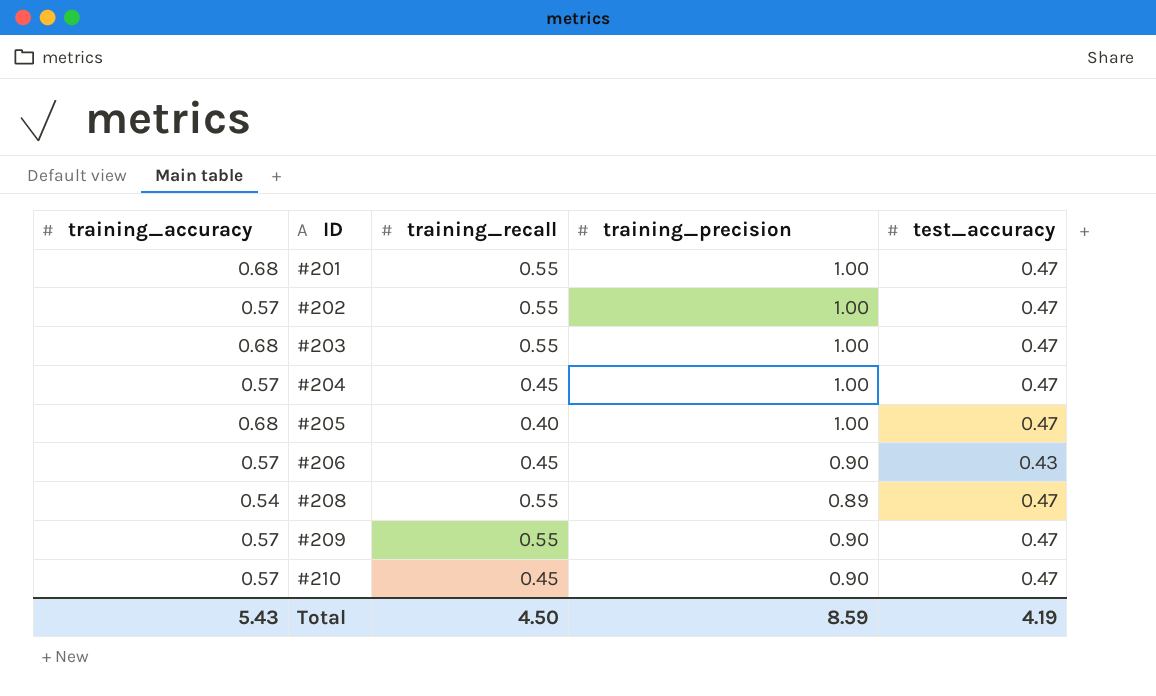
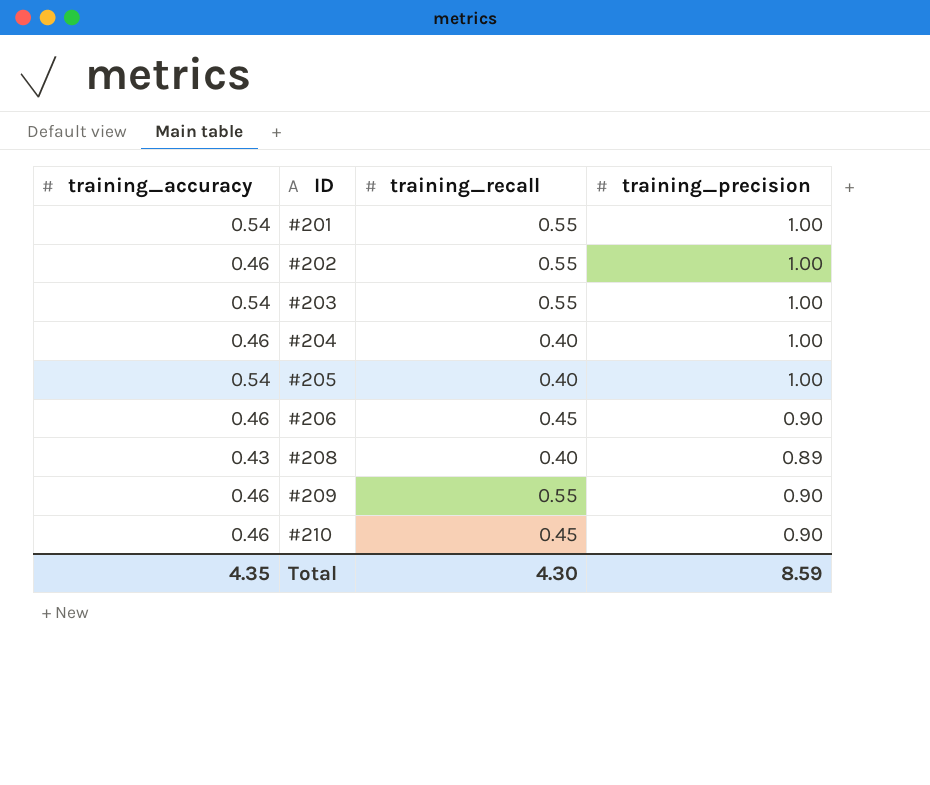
column test_accuracy | position: 5 -> none
#201 | training_accuracy: 0.68 -> 0.54
#202 | training_accuracy: 0.57 -> 0.46
#203 | training_accuracy: 0.68 -> 0.54
#204 | training_accuracy: 0.57 -> 0.46
#204 | training_recall: 0.45 -> 0.40
#205 | training_accuracy: 0.68 -> 0.54
#206 | training_accuracy: 0.57 -> 0.46
#208 | training_accuracy: 0.54 -> 0.43
#208 | training_recall: 0.55 -> 0.40
#209 | training_accuracy: 0.57 -> 0.46
#210 | training_accuracy: 0.57 -> 0.46
Total | training_accuracy: 5.43 -> 4.35
Total | training_recall: 4.50 -> 4.30

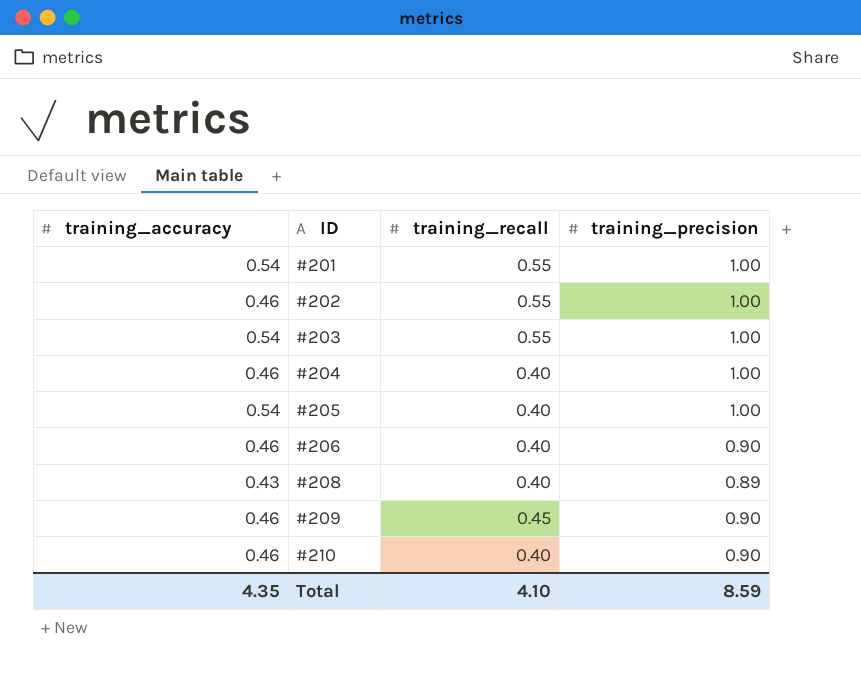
#206 | training_recall: 0.45 -> 0.40
#209 | training_recall: 0.55 -> 0.45
#210 | training_recall: 0.45 -> 0.40
Total | training_recall: 4.30 -> 4.10

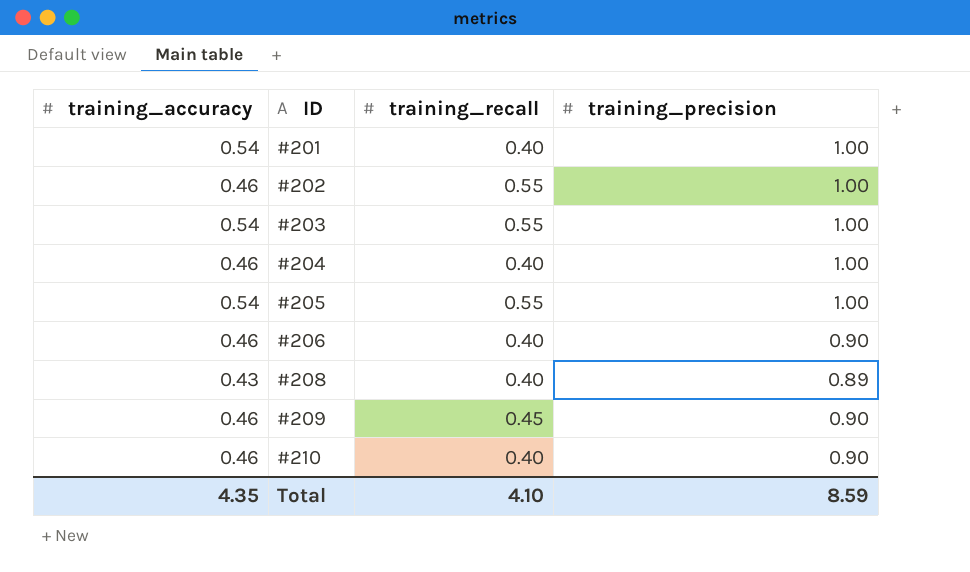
#201 | training_recall: 0.55 -> 0.40
#205 | training_recall: 0.40 -> 0.55

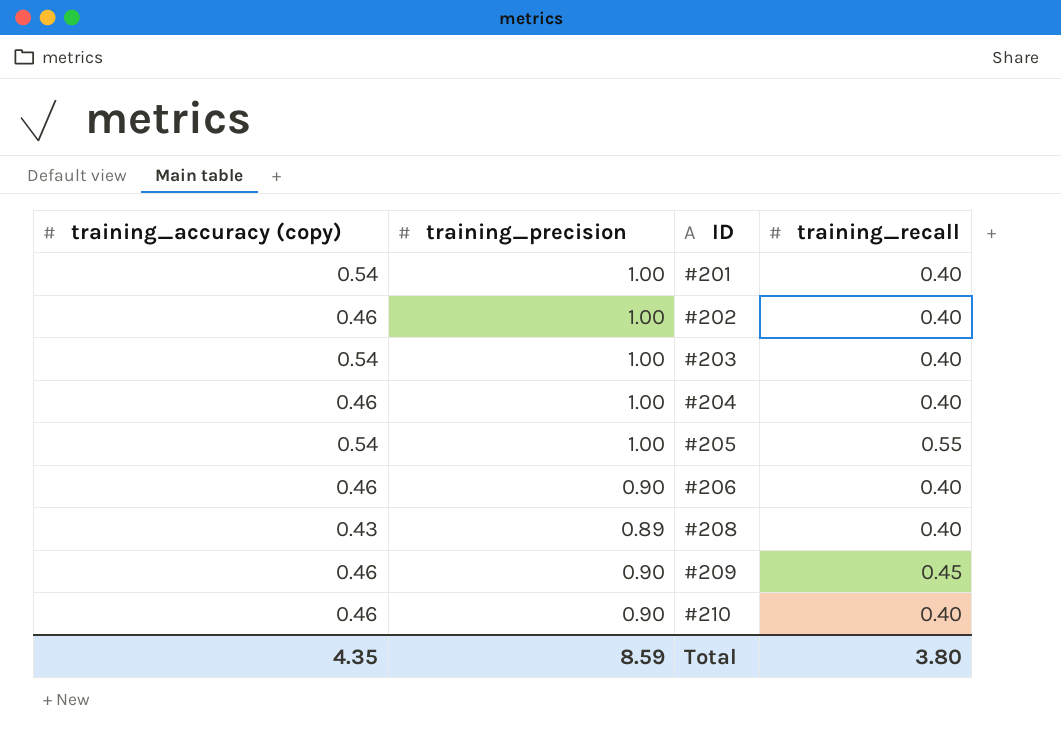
column name: training_accuracy -> training_accuracy (copy)
column training_precision | position: 4 -> 2
#202 | training_recall: 0.55 -> 0.40
#203 | training_recall: 0.55 -> 0.40
Total | training_recall: 4.10 -> 3.80

